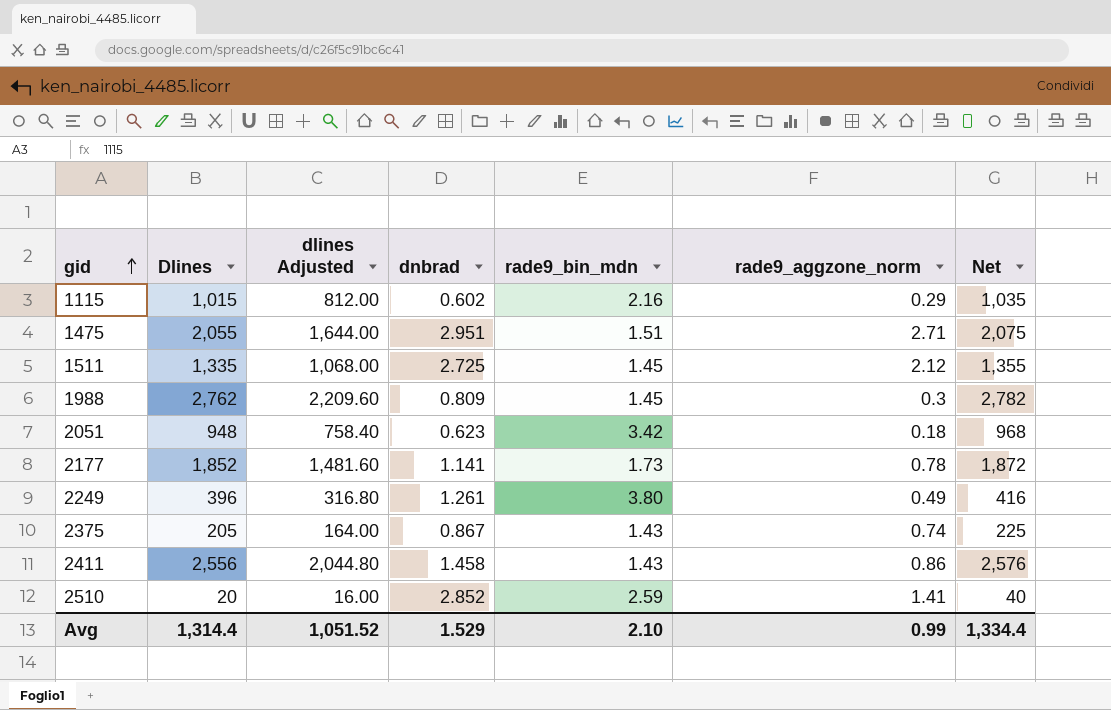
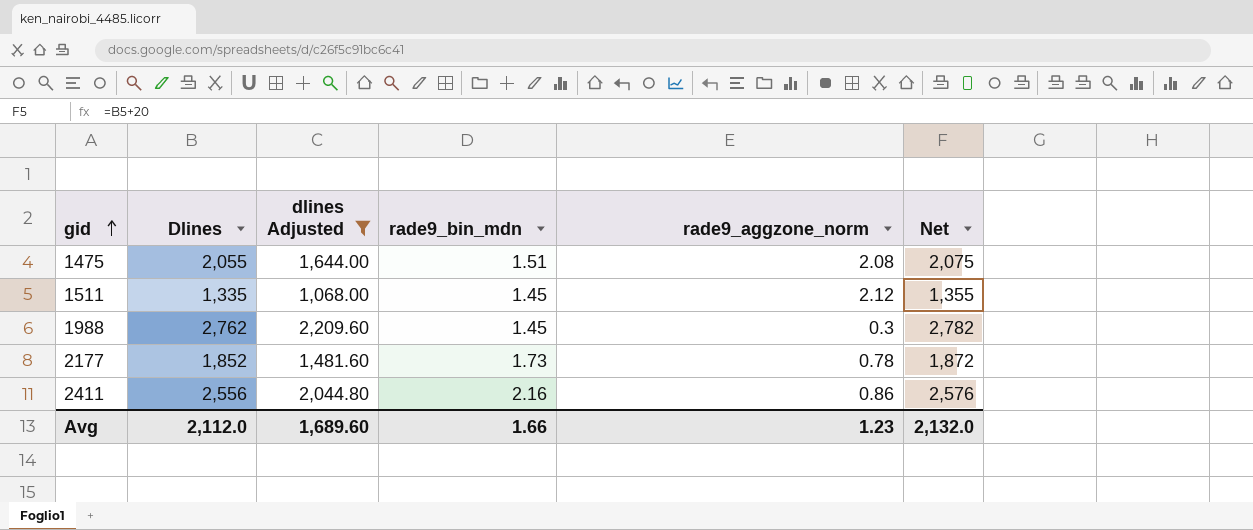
filter: none -> dlines Adjusted >= 1,068.00
column dnbrad | position: 4 -> none
1475 | rade9_aggzone_norm: 2.71 -> 2.08
2411 | rade9_bin_mdn: 1.43 -> 2.16
Avg | Dlines: 1,314.4 -> 2,112.0
Avg | dlines Adjusted: 1,051.52 -> 1,689.60
Avg | rade9_bin_mdn: 2.10 -> 1.66
Avg | rade9_aggzone_norm: 0.99 -> 1.23
Avg | Net: 1,334.4 -> 2,132.0

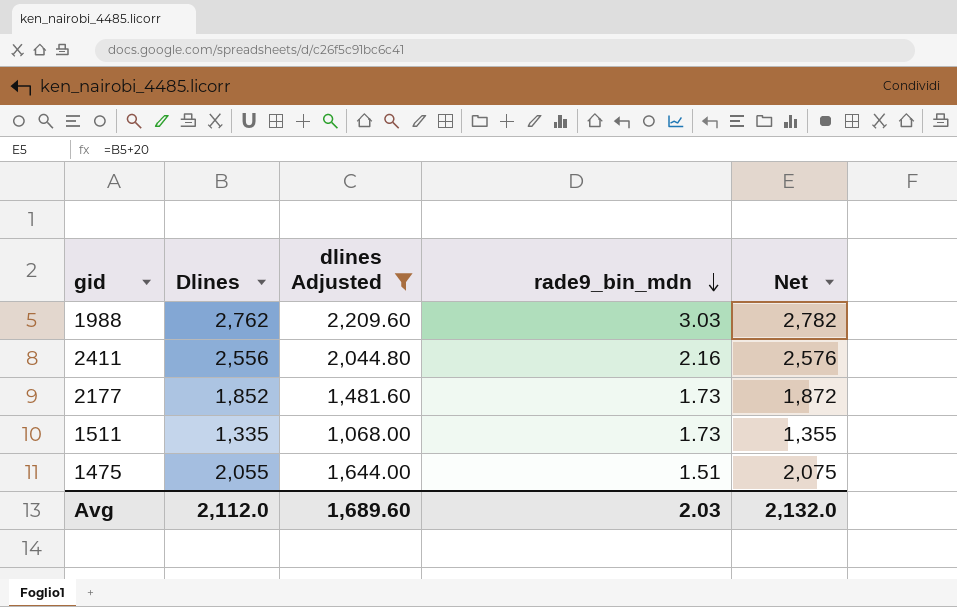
row order: gid ascending -> rade9_bin_mdn descending
column rade9_aggzone_norm | position: 5 -> none
1988 | rade9_bin_mdn: 1.45 -> 3.03
1511 | rade9_bin_mdn: 1.45 -> 1.73
Avg | rade9_bin_mdn: 1.66 -> 2.03

